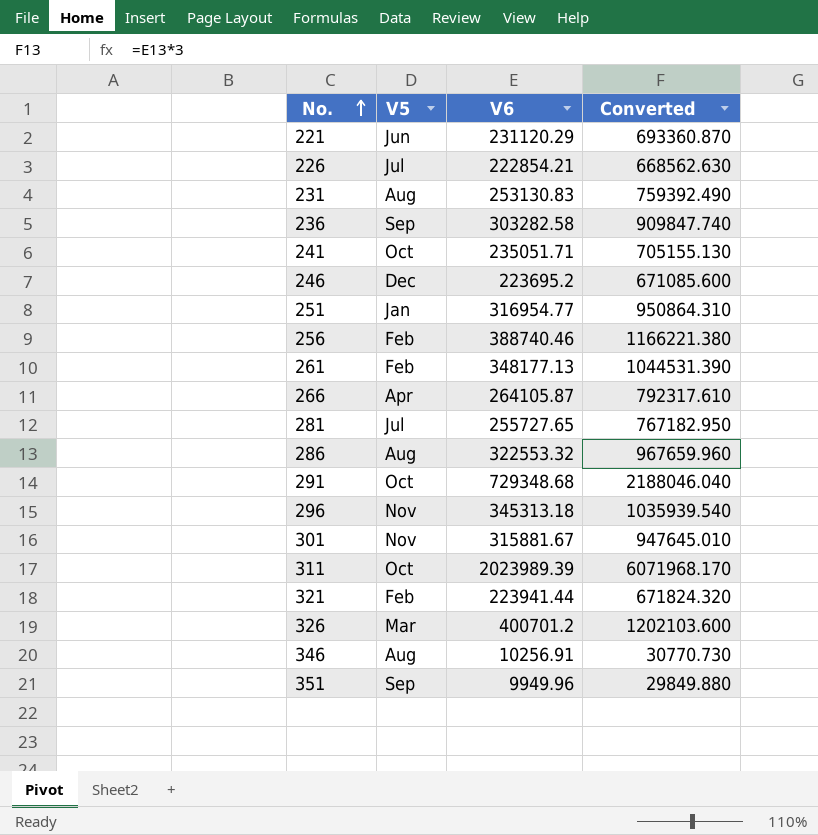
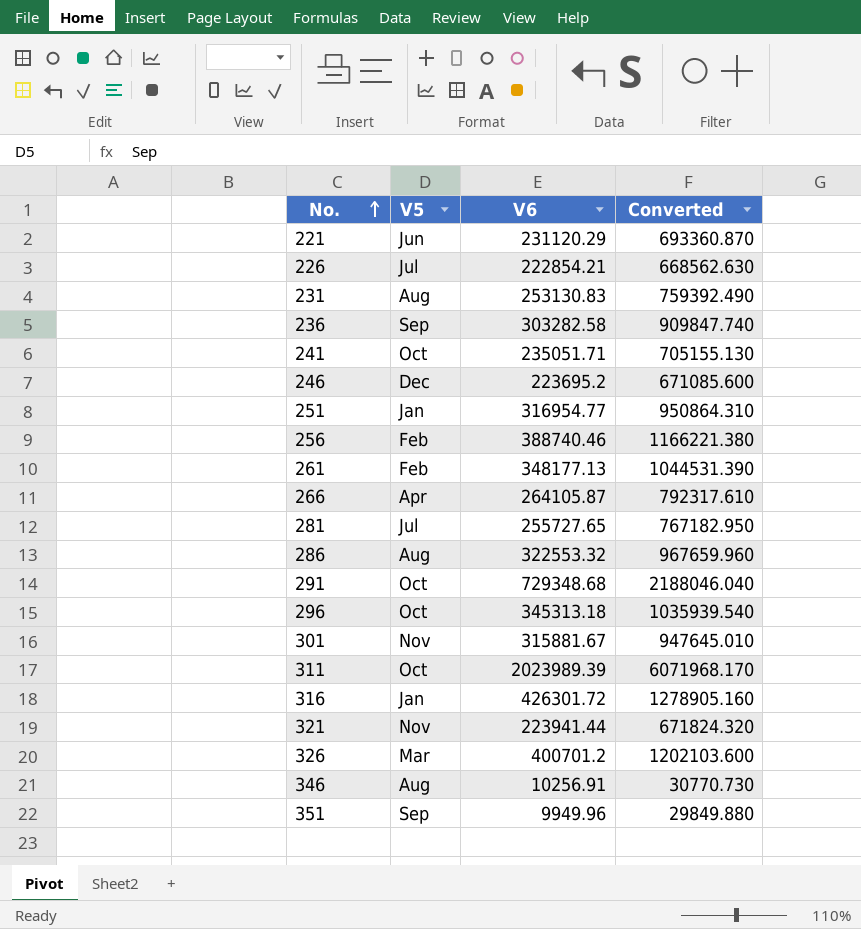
296 | V5: Nov -> Oct
row 316: none -> Jan | 426301.72 | 1278905.160
321 | V5: Feb -> Nov

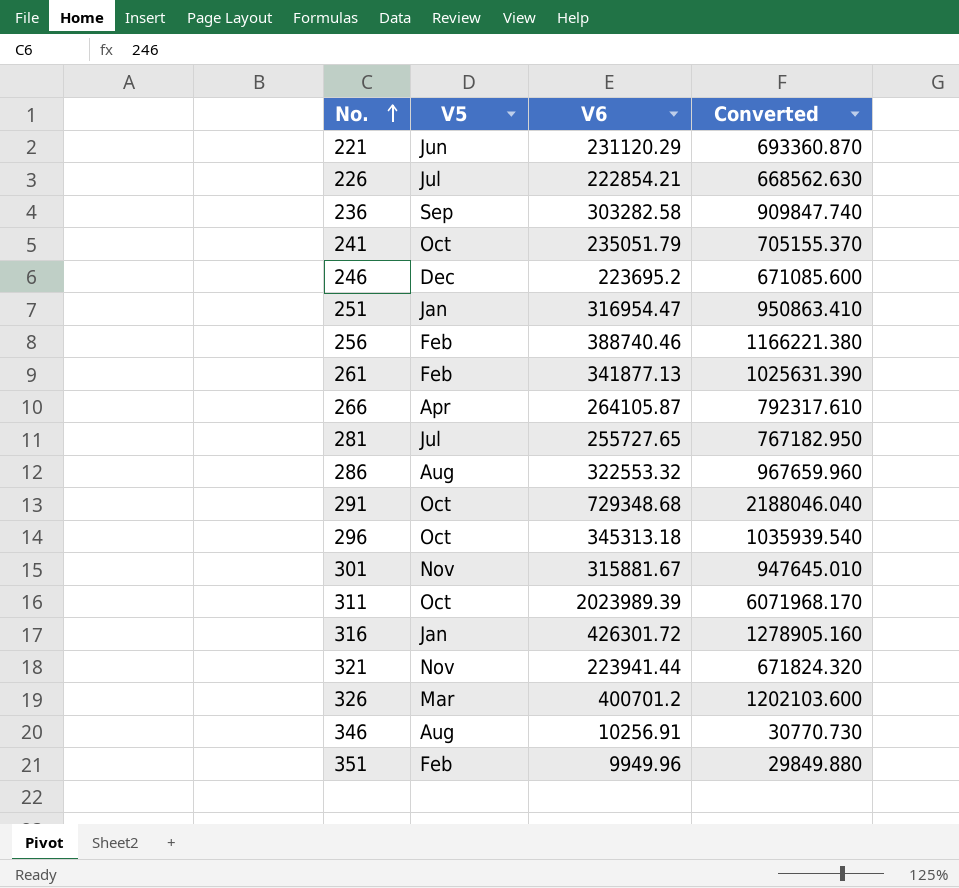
row 231: Aug | 253130.83 | 759392.490 -> none
241 | V6: 235051.71 -> 235051.79
241 | Converted: 705155.130 -> 705155.370
251 | V6: 316954.77 -> 316954.47
251 | Converted: 950864.310 -> 950863.410
261 | V6: 348177.13 -> 341877.13
261 | Converted: 1044531.390 -> 1025631.390
351 | V5: Sep -> Feb

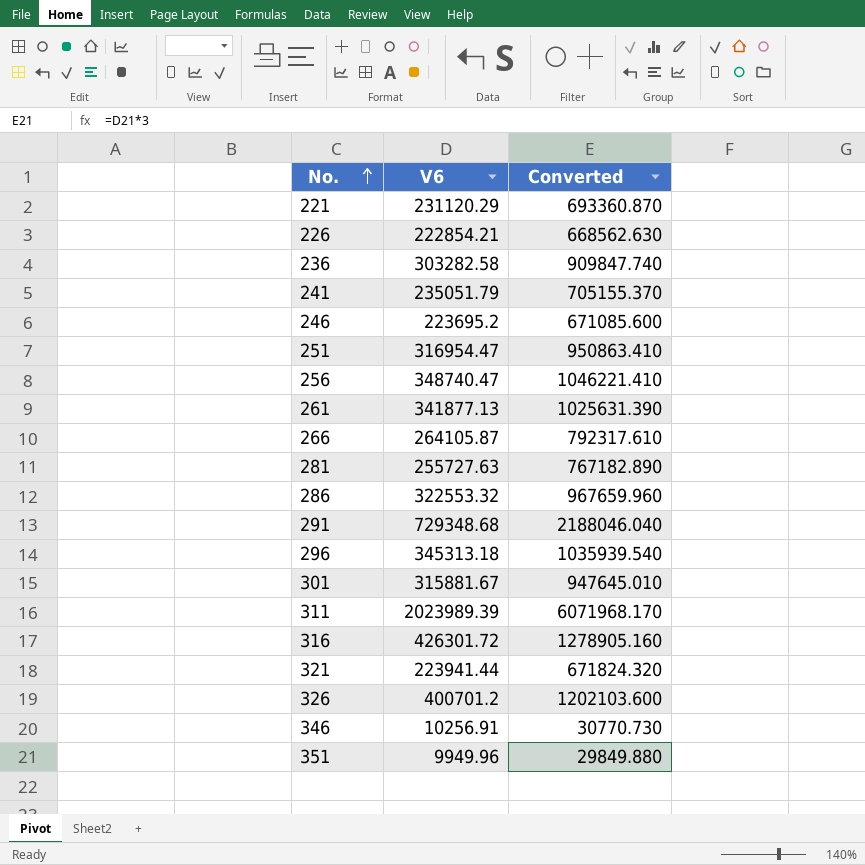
column V5 | position: 2 -> none
256 | V6: 388740.46 -> 348740.47
256 | Converted: 1166221.380 -> 1046221.410
281 | V6: 255727.65 -> 255727.63
281 | Converted: 767182.950 -> 767182.890

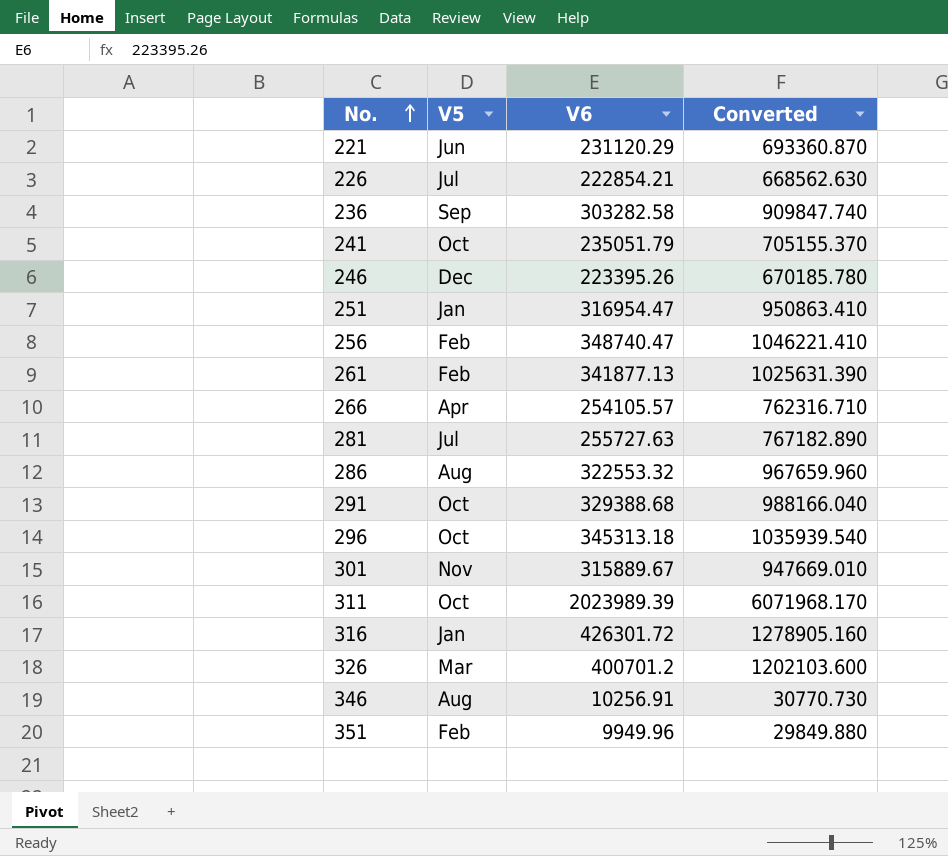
column V5 | position: none -> 2
row 321: 223941.44 | 671824.320 -> none
246 | V6: 223695.2 -> 223395.26
246 | Converted: 671085.600 -> 670185.780
266 | V6: 264105.87 -> 254105.57
266 | Converted: 792317.610 -> 762316.710
291 | V6: 729348.68 -> 329388.68
291 | Converted: 2188046.040 -> 988166.040
301 | V6: 315881.67 -> 315889.67
301 | Converted: 947645.010 -> 947669.010

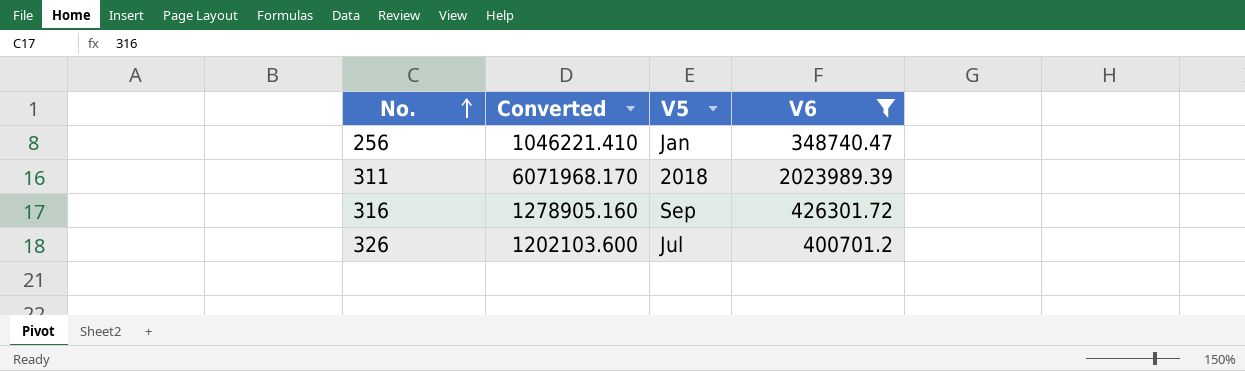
filter: none -> V6 >= 348740.47
column Converted | position: 4 -> 2
256 | V5: Feb -> Jan
311 | V5: Oct -> 2018
316 | V5: Jan -> Sep
326 | V5: Mar -> Jul

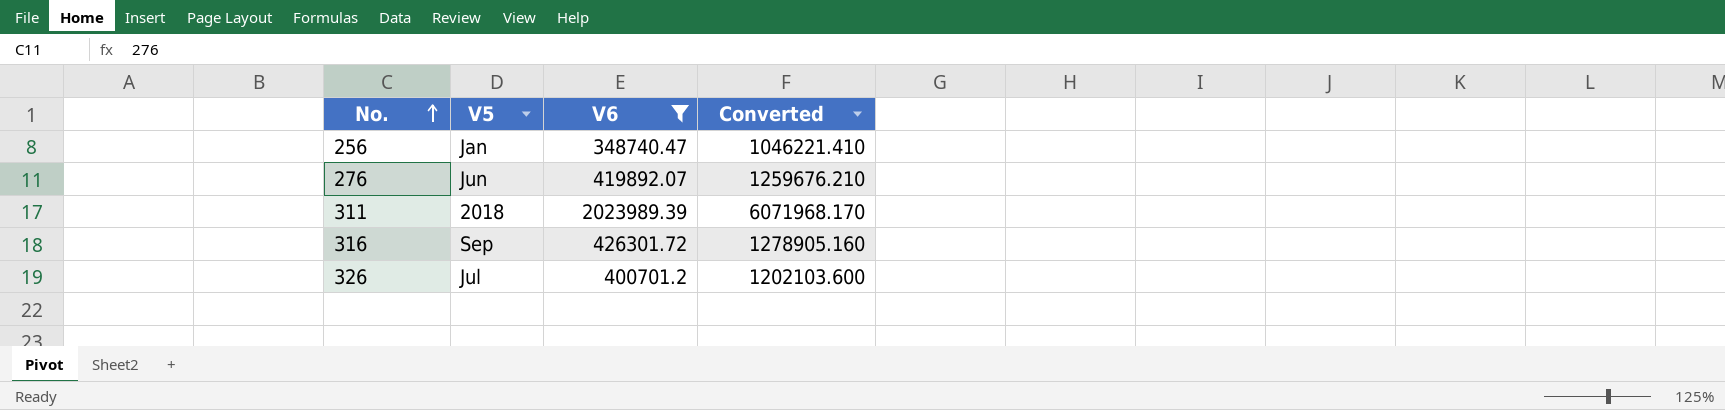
column Converted | position: 2 -> 4
row 276: none -> Jun | 419892.07 | 1259676.210

